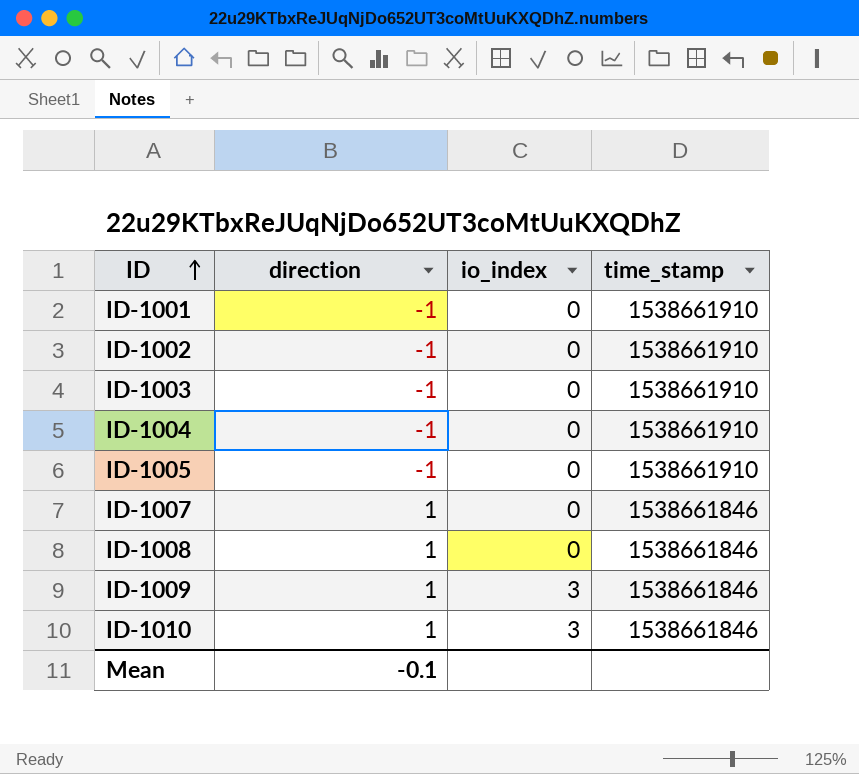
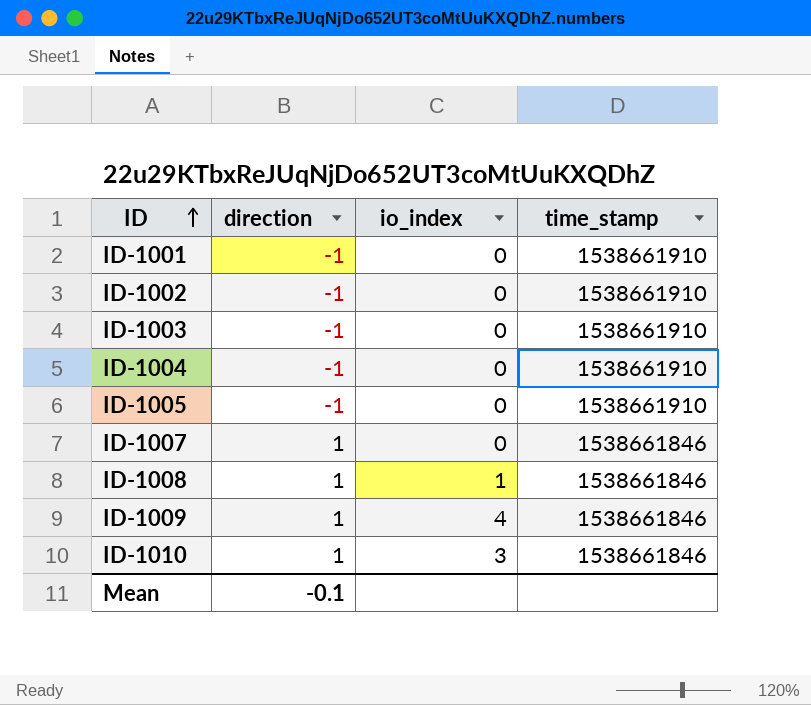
ID-1008 | io_index: 0 -> 1
ID-1009 | io_index: 3 -> 4

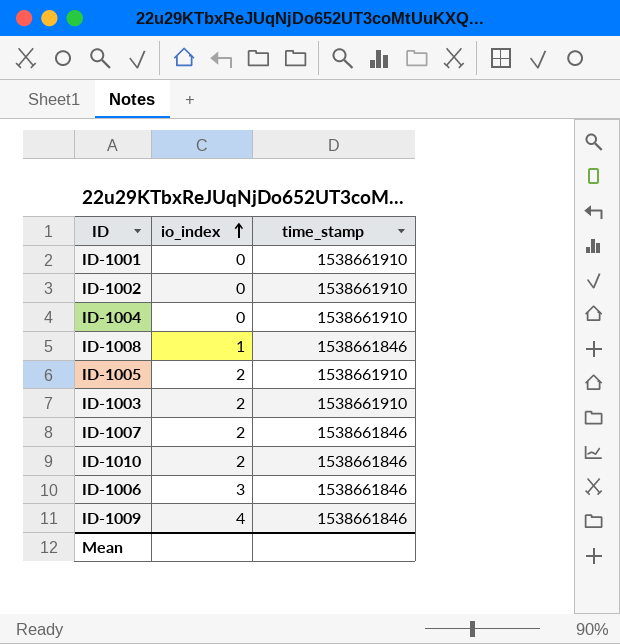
row order: ID ascending -> io_index ascending
column direction | position: 2 -> none
ID-1005 | io_index: 0 -> 2
ID-1003 | io_index: 0 -> 2
ID-1007 | io_index: 0 -> 2
ID-1010 | io_index: 3 -> 2
row ID-1006: none -> 3 | 1538661846

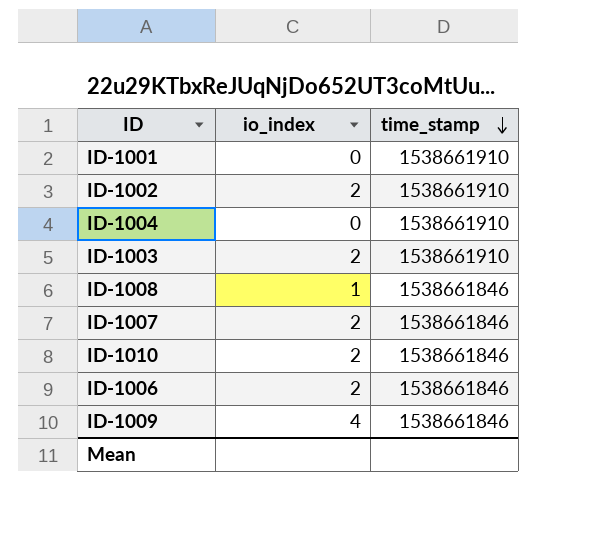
row order: io_index ascending -> time_stamp descending
row ID-1005: 2 | 1538661910 -> none
ID-1002 | io_index: 0 -> 2
ID-1006 | io_index: 3 -> 2

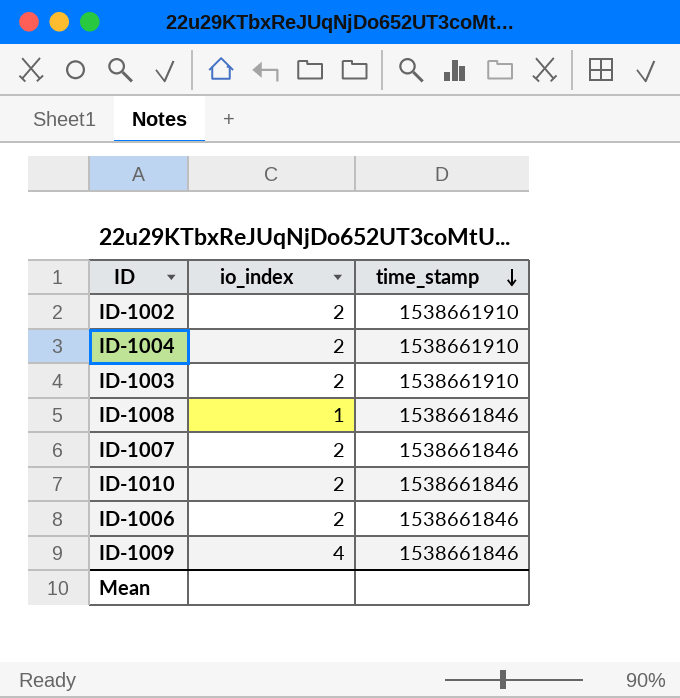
row ID-1001: 0 | 1538661910 -> none
ID-1004 | io_index: 0 -> 2

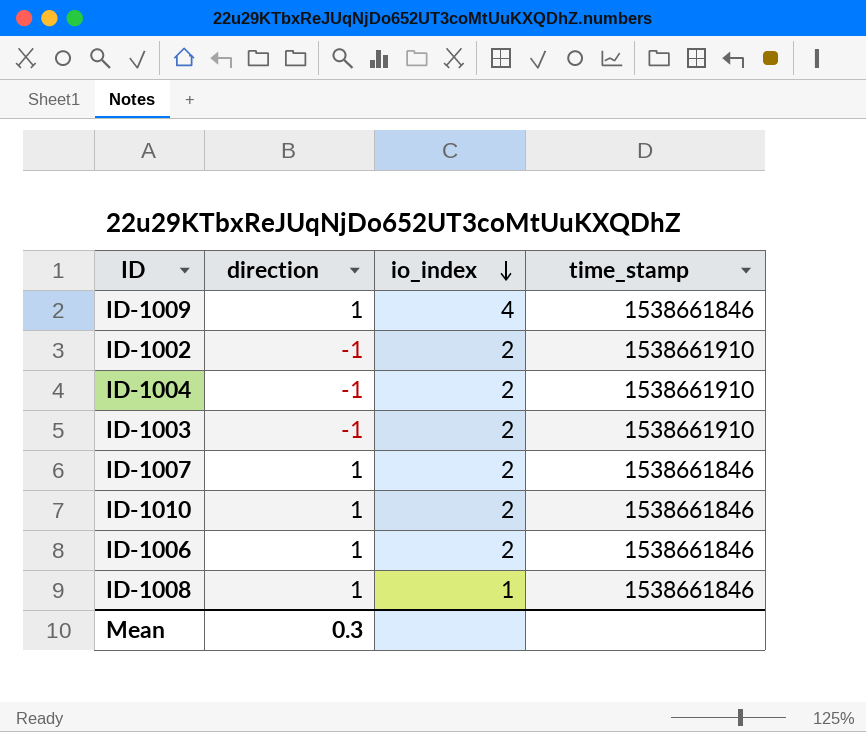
row order: time_stamp descending -> io_index descending
column direction | position: none -> 2

